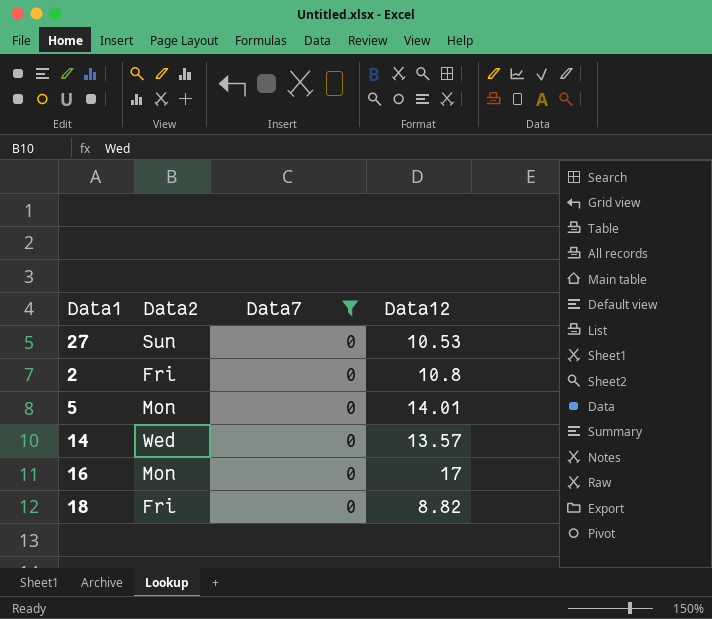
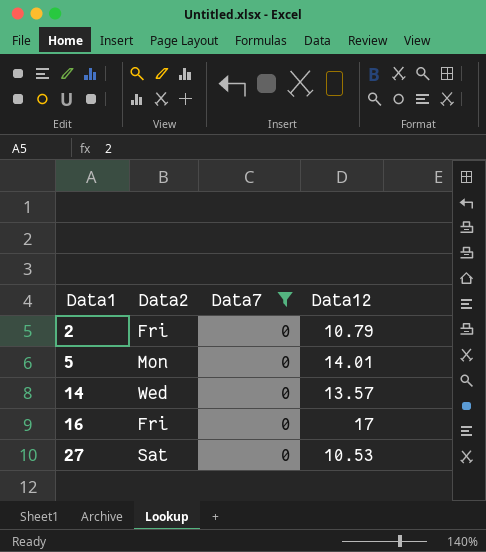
row order: none -> Data1 ascending
row 18: Fri | 0 | 8.82 -> none
2 | Data12: 10.8 -> 10.79
16 | Data2: Mon -> Fri
27 | Data2: Sun -> Sat

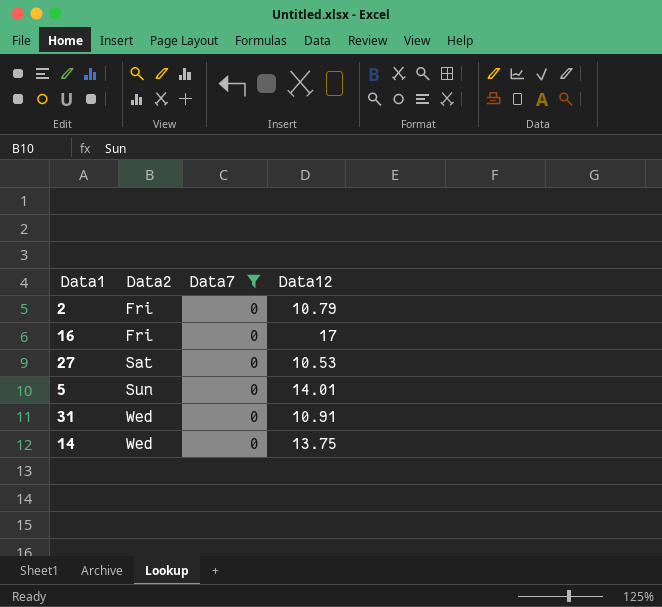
row order: Data1 ascending -> Data2 ascending
5 | Data2: Mon -> Sun
row 31: none -> Wed | 0 | 10.91
14 | Data12: 13.57 -> 13.75

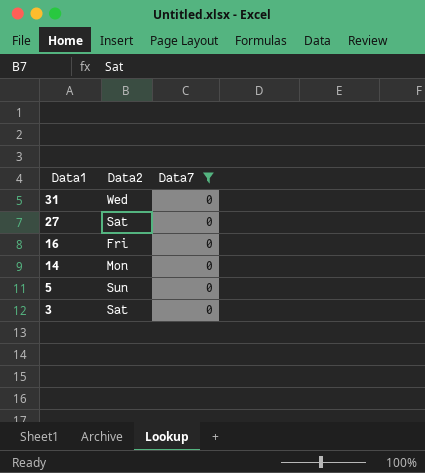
row order: Data2 ascending -> Data1 descending
column Data12 | position: 4 -> none
row 2: Fri | 0 | 10.79 -> none
14 | Data2: Wed -> Mon
row 3: none -> Sat | 0

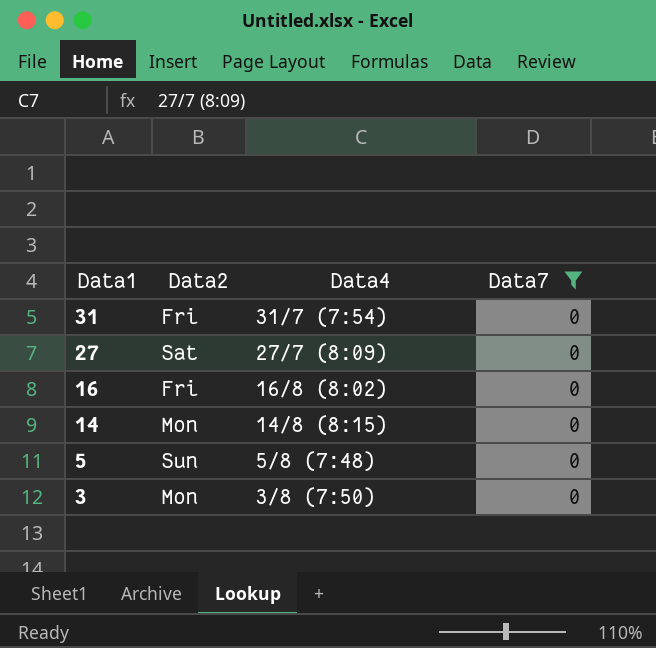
column Data4 | position: none -> 3
31 | Data2: Wed -> Fri
3 | Data2: Sat -> Mon

